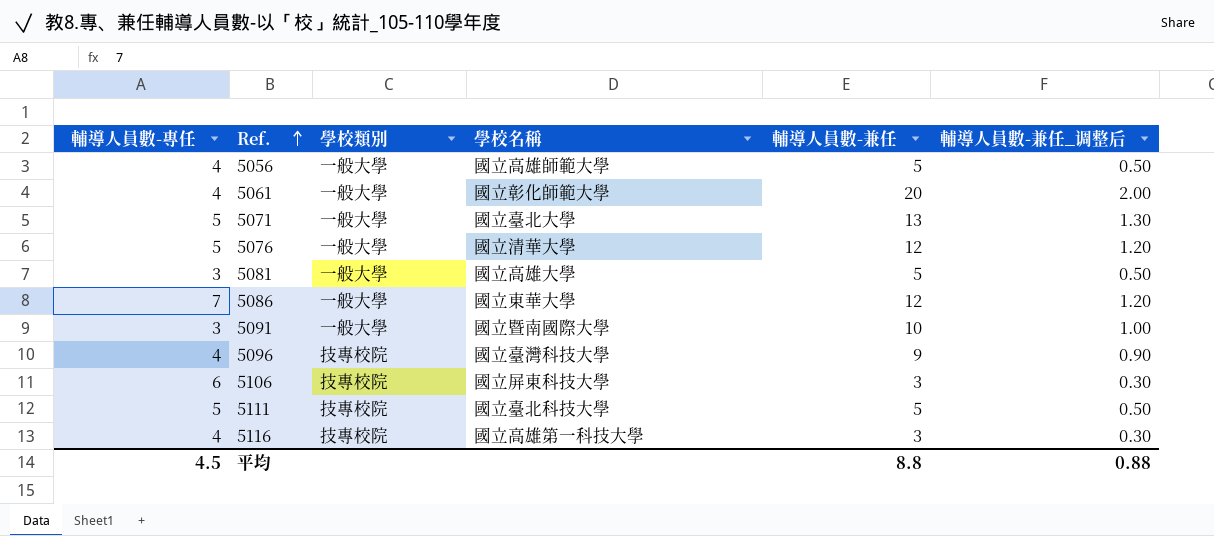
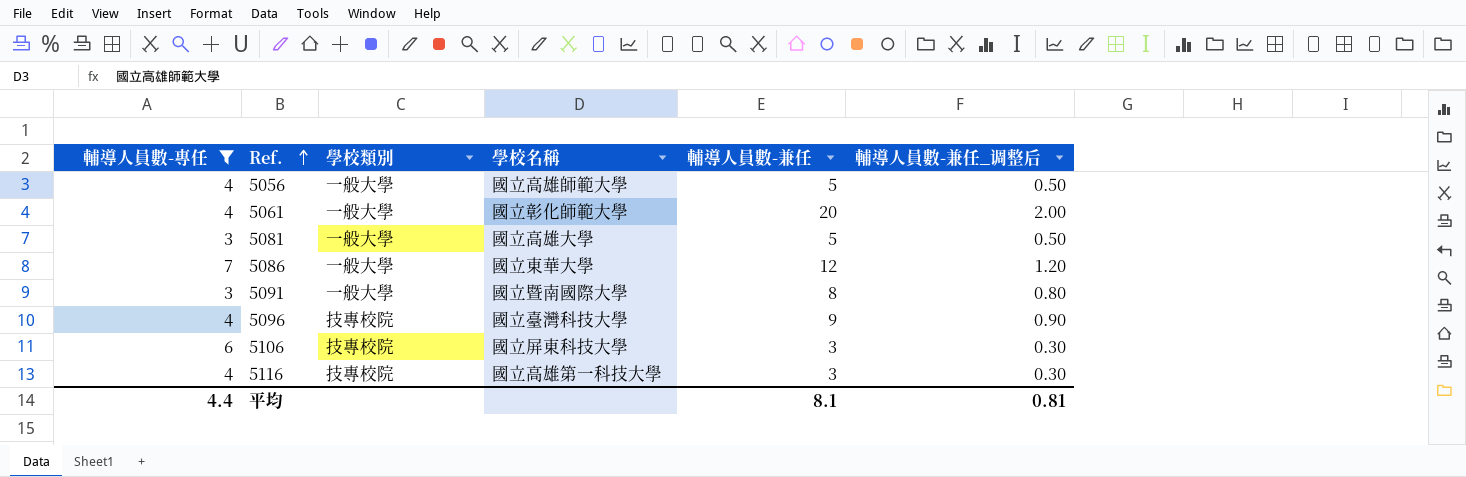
filter: none -> 輔導人員數-專任 != 5
5091 | 輔導人員數-兼任: 10 -> 8
5091 | 輔導人員數-兼任_调整后: 1.00 -> 0.80
平均 | 輔導人員數-專任: 4.5 -> 4.4
平均 | 輔導人員數-兼任: 8.8 -> 8.1
平均 | 輔導人員數-兼任_调整后: 0.88 -> 0.81

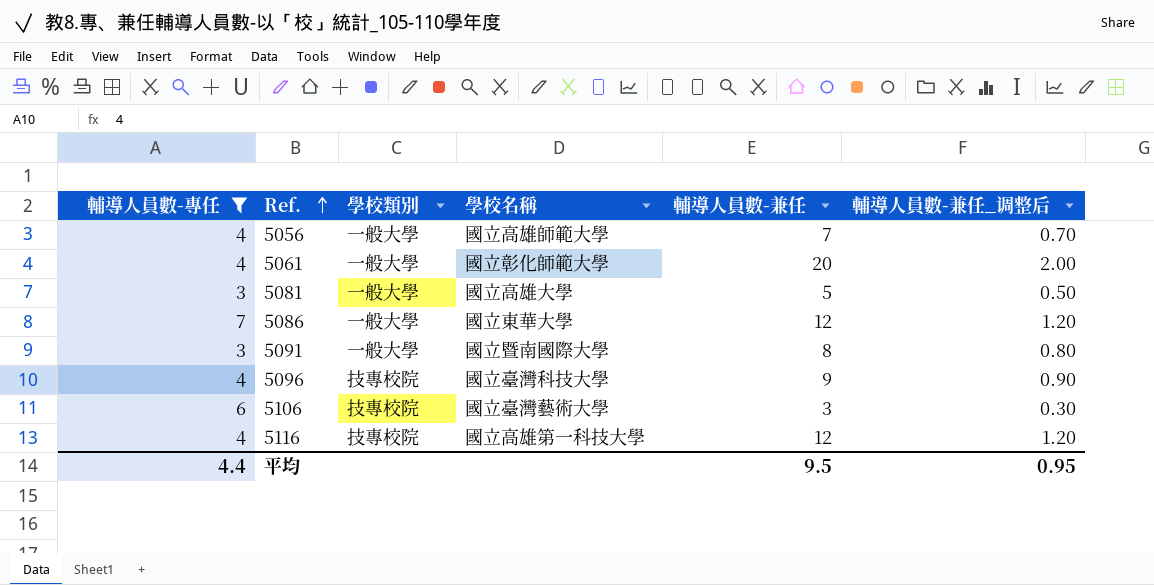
5056 | 輔導人員數-兼任: 5 -> 7
5056 | 輔導人員數-兼任_调整后: 0.50 -> 0.70
5106 | 學校名稱: 國立屏東科技大學 -> 國立臺灣藝術大學
5116 | 輔導人員數-兼任: 3 -> 12
5116 | 輔導人員數-兼任_调整后: 0.30 -> 1.20
平均 | 輔導人員數-兼任: 8.1 -> 9.5
平均 | 輔導人員數-兼任_调整后: 0.81 -> 0.95

